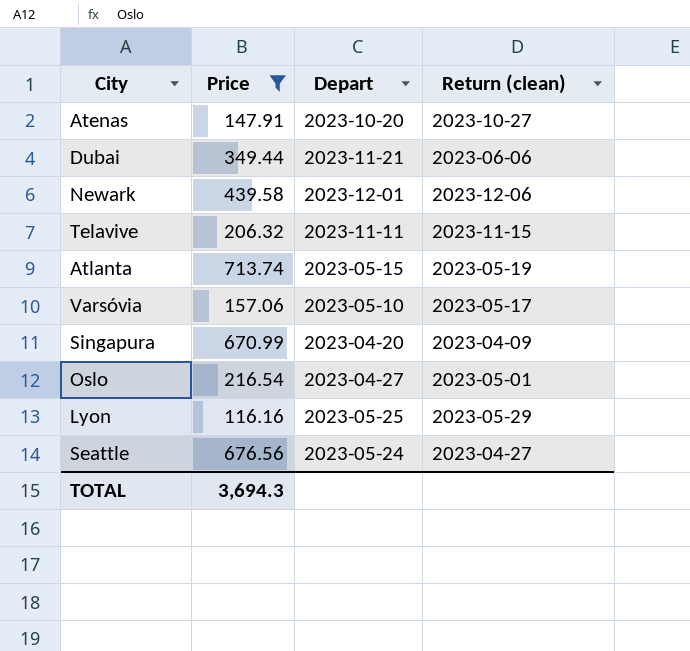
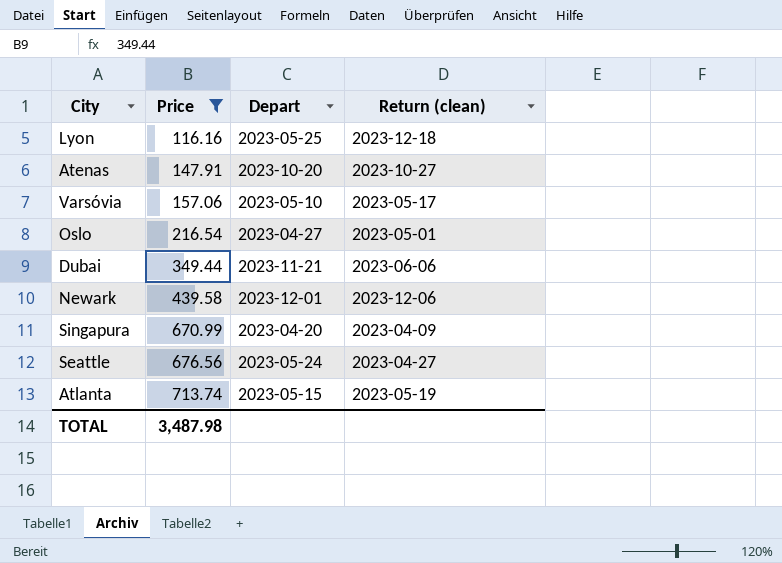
row order: none -> Price ascending
row Telavive: 206.32 | 2023-11-11 | 2023-11-15 -> none
Lyon | Return (clean): 2023-05-29 -> 2023-12-18
TOTAL | Price: 3,694.3 -> 3,487.98

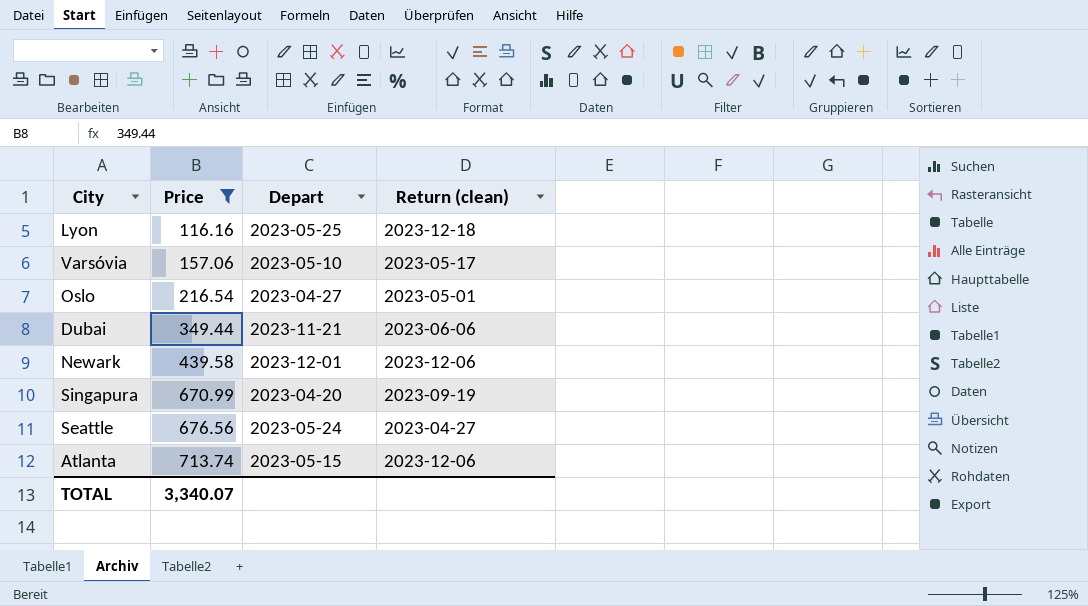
row Atenas: 147.91 | 2023-10-20 | 2023-10-27 -> none
Singapura | Return (clean): 2023-04-09 -> 2023-09-19
Atlanta | Return (clean): 2023-05-19 -> 2023-12-06
TOTAL | Price: 3,487.98 -> 3,340.07

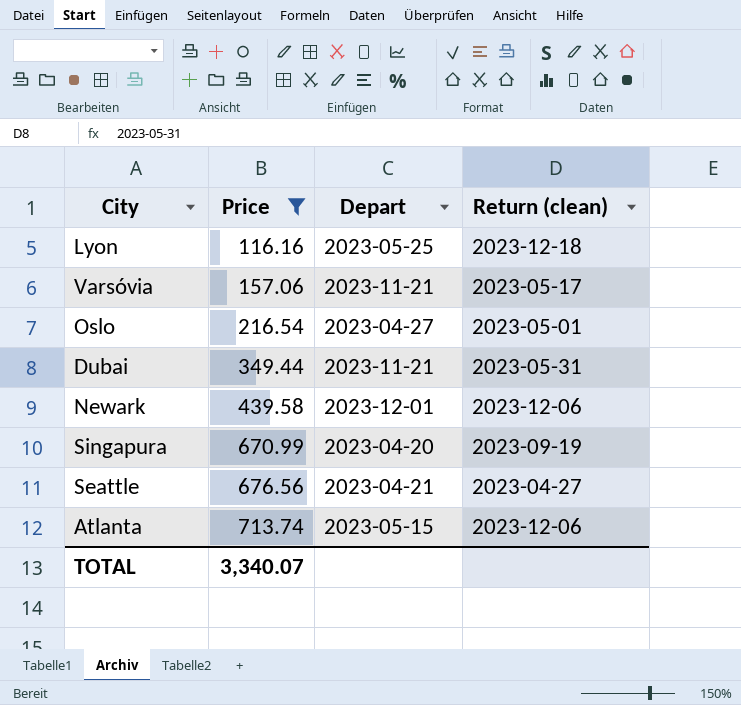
Varsóvia | Depart: 2023-05-10 -> 2023-11-21
Dubai | Return (clean): 2023-06-06 -> 2023-05-31
Seattle | Depart: 2023-05-24 -> 2023-04-21

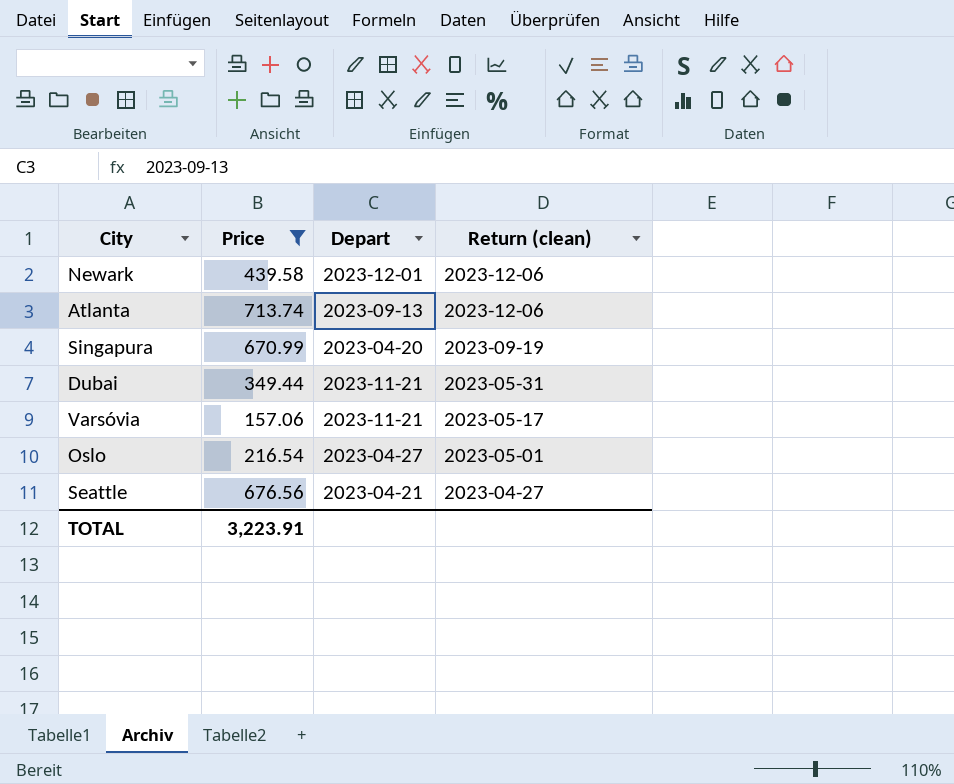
row order: Price ascending -> Return (clean) descending
row Lyon: 116.16 | 2023-05-25 | 2023-12-18 -> none
Atlanta | Depart: 2023-05-15 -> 2023-09-13
TOTAL | Price: 3,340.07 -> 3,223.91

